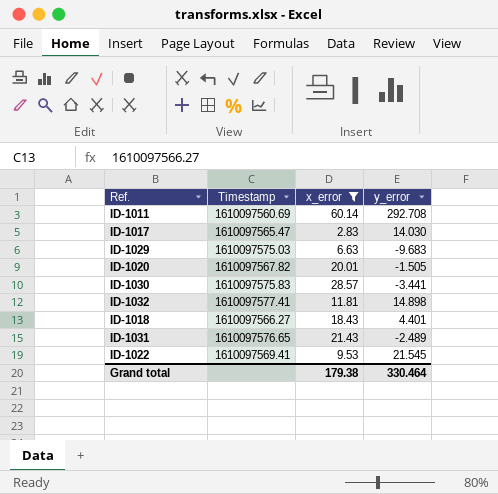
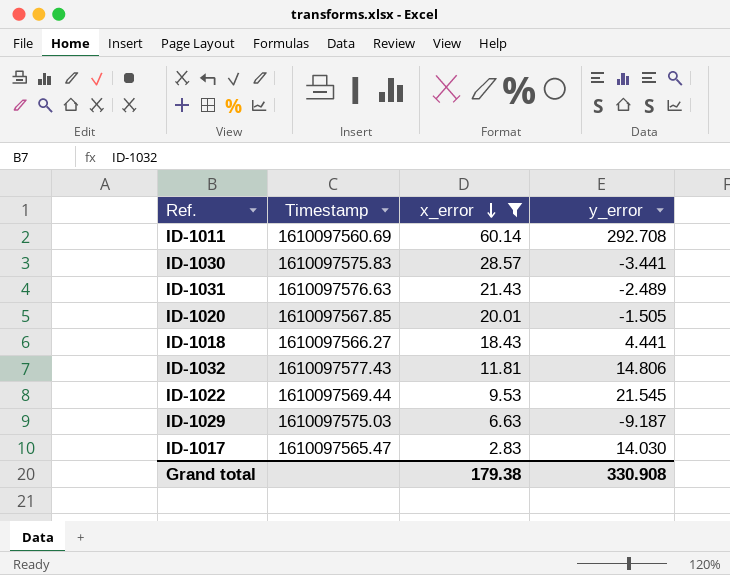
row order: none -> x_error descending
ID-1031 | Timestamp: 1610097576.65 -> 1610097576.63
ID-1020 | Timestamp: 1610097567.82 -> 1610097567.85
ID-1018 | y_error: 4.401 -> 4.441
ID-1032 | Timestamp: 1610097577.41 -> 1610097577.43
ID-1032 | y_error: 14.898 -> 14.806
ID-1022 | Timestamp: 1610097569.41 -> 1610097569.44
ID-1029 | y_error: -9.683 -> -9.187
Grand total | y_error: 330.464 -> 330.908

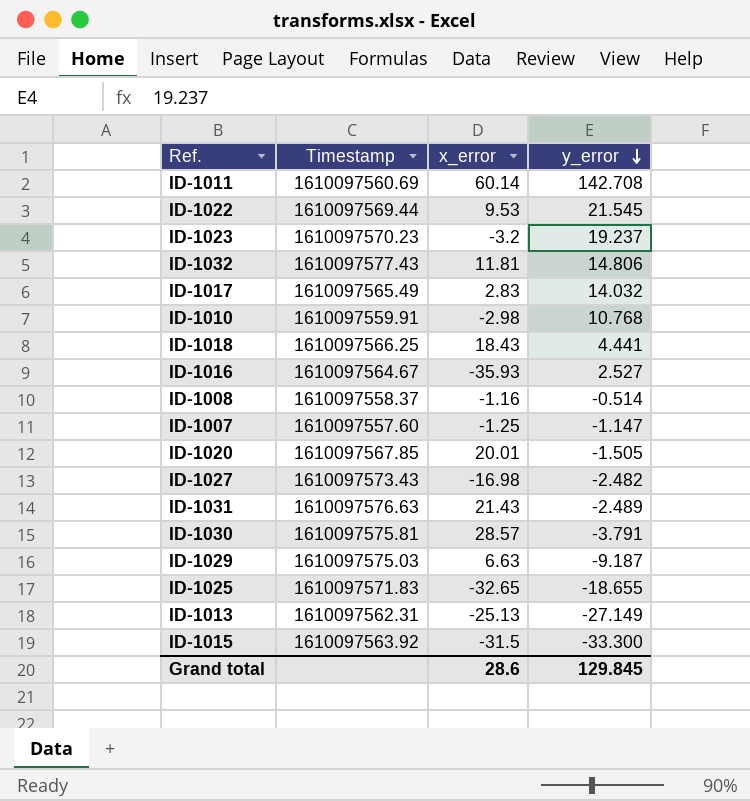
filter: x_error >= 2.83 -> none
row order: x_error descending -> y_error descending
ID-1011 | y_error: 292.708 -> 142.708
ID-1017 | Timestamp: 1610097565.47 -> 1610097565.49
ID-1017 | y_error: 14.030 -> 14.032
ID-1018 | Timestamp: 1610097566.27 -> 1610097566.25
ID-1030 | Timestamp: 1610097575.83 -> 1610097575.81
ID-1030 | y_error: -3.441 -> -3.791
Grand total | x_error: 179.38 -> 28.6
Grand total | y_error: 330.908 -> 129.845

